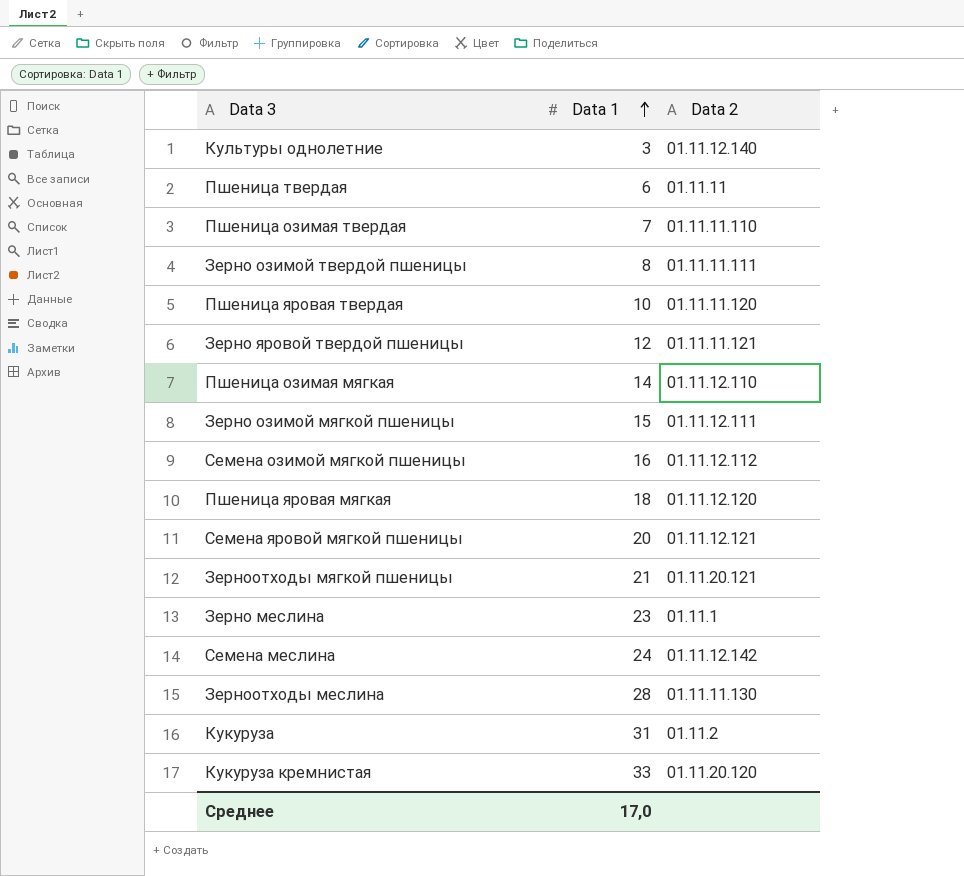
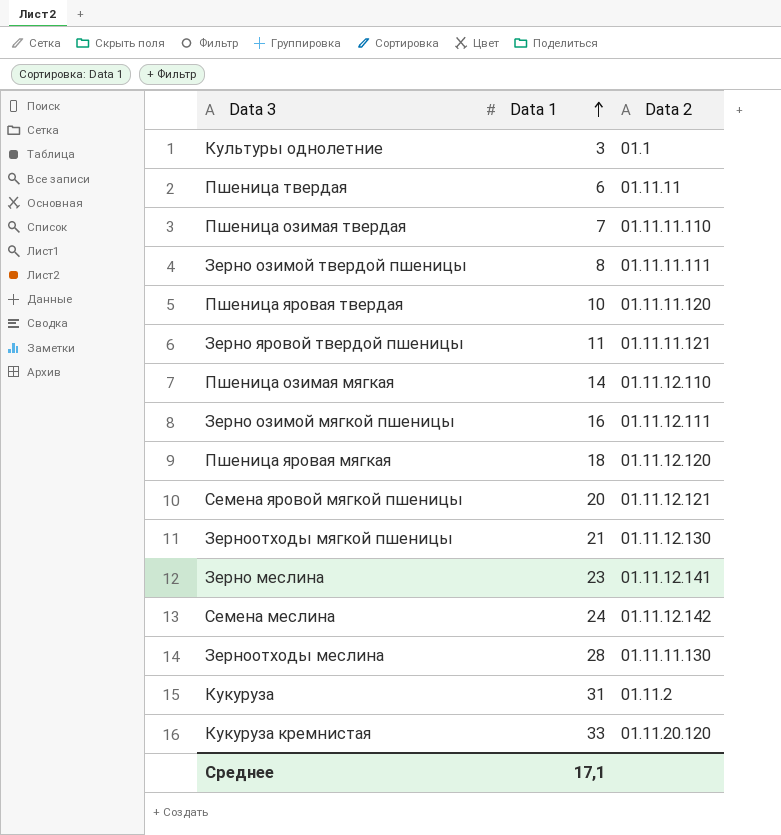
row Семена озимой мягкой пшеницы: 16 | 01.11.12.112 -> none
Культуры однолетние | Data 2: 01.11.12.140 -> 01.1
Зерно яровой твердой пшеницы | Data 1: 12 -> 11
Зерно озимой мягкой пшеницы | Data 1: 15 -> 16
Зерноотходы мягкой пшеницы | Data 2: 01.11.20.121 -> 01.11.12.130
Зерно меслина | Data 2: 01.11.1 -> 01.11.12.141
Среднее | Data 1: 17,0 -> 17,1

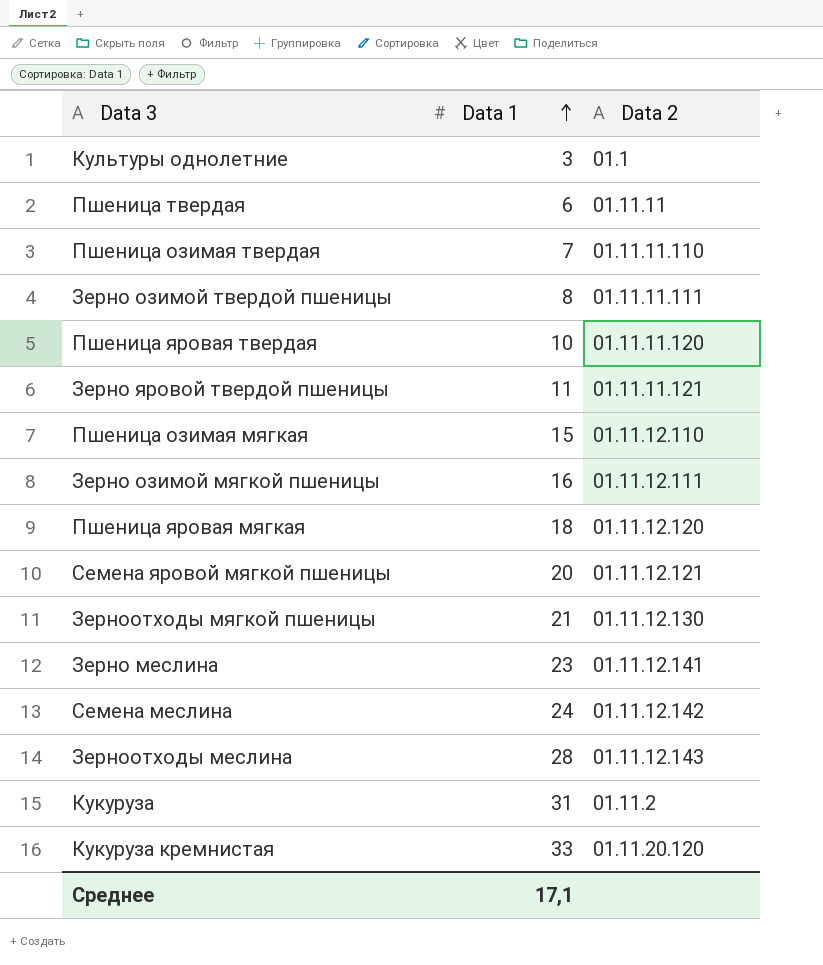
Пшеница озимая мягкая | Data 1: 14 -> 15
Зерноотходы меслина | Data 2: 01.11.11.130 -> 01.11.12.143

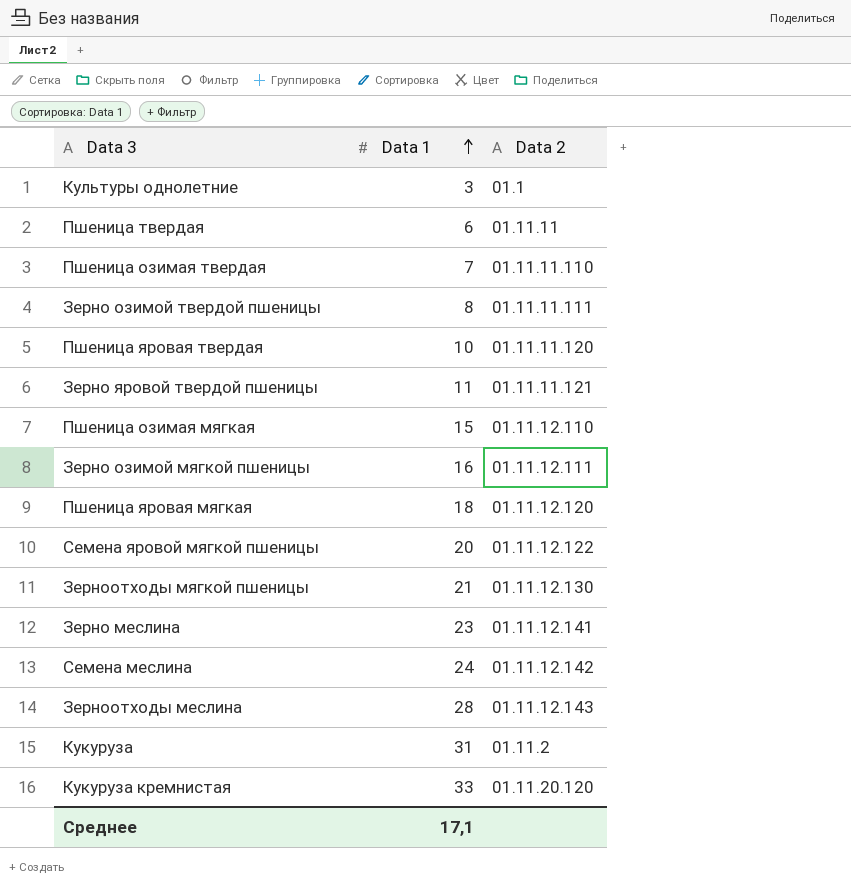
Семена яровой мягкой пшеницы | Data 2: 01.11.12.121 -> 01.11.12.122

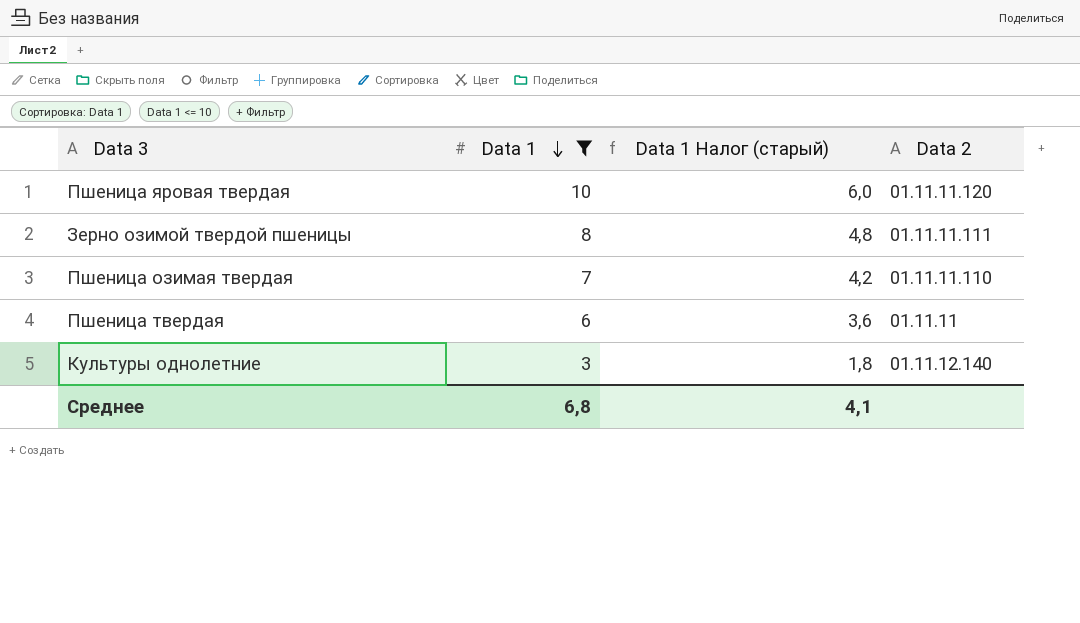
filter: none -> Data 1 <= 10
row order: Data 1 ascending -> Data 1 descending
column Data 1 Налог (старый) | formula: none -> [Data 1] * 0,6
Культуры однолетние | Data 2: 01.1 -> 01.11.12.140
Среднее | Data 1: 17,1 -> 6,8

